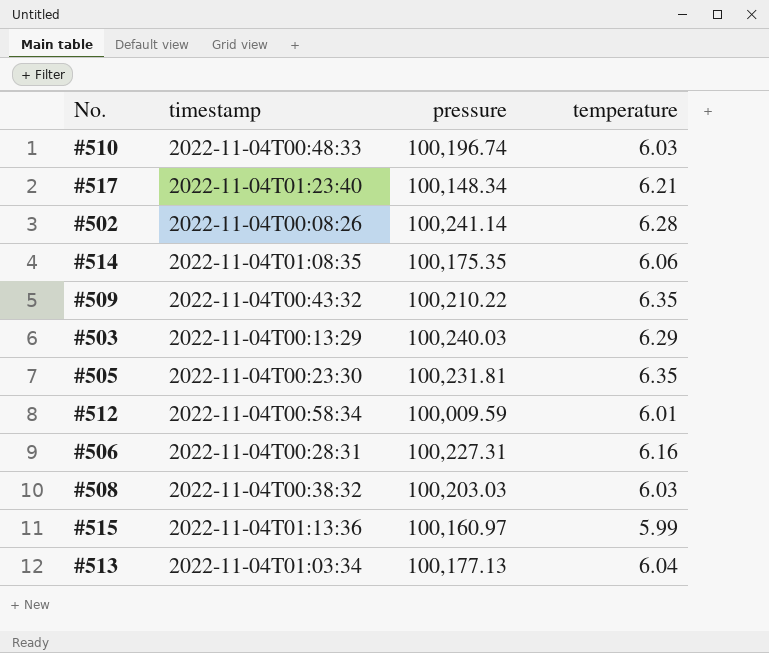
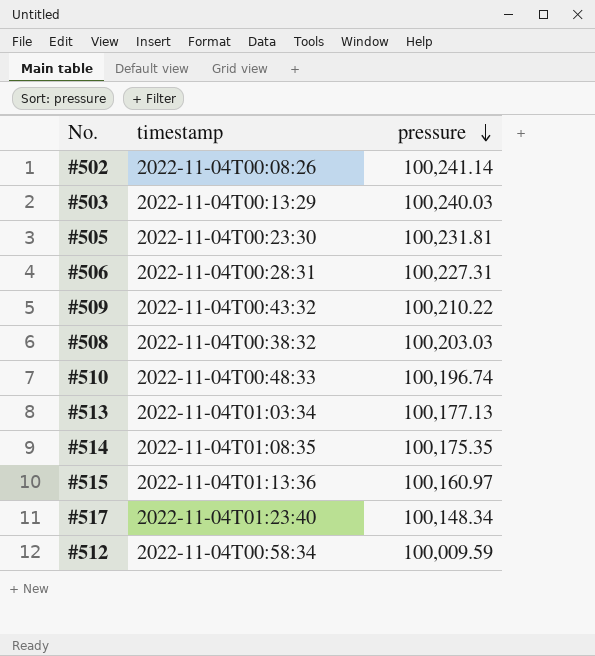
row order: none -> pressure descending
column temperature | position: 4 -> none

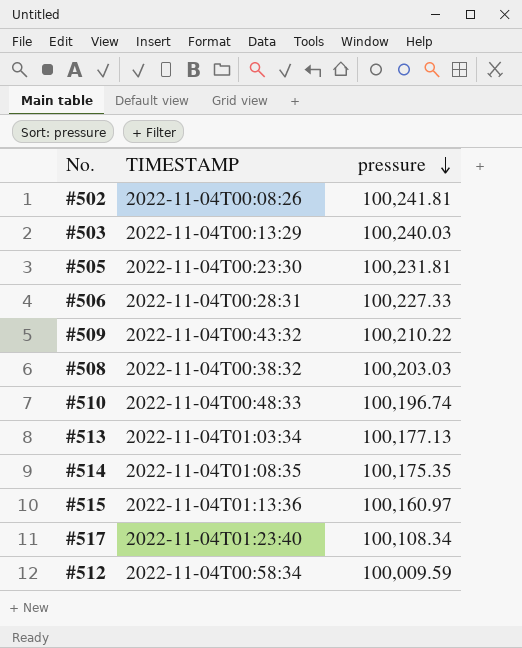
column name: timestamp -> TIMESTAMP
#502 | pressure: 100,241.14 -> 100,241.81
#506 | pressure: 100,227.31 -> 100,227.33
#517 | pressure: 100,148.34 -> 100,108.34

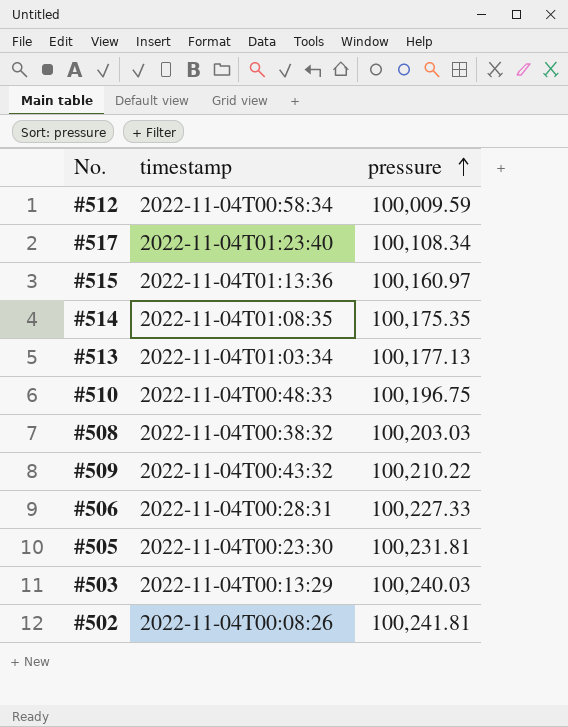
row order: pressure descending -> pressure ascending
column name: TIMESTAMP -> timestamp
#510 | pressure: 100,196.74 -> 100,196.75

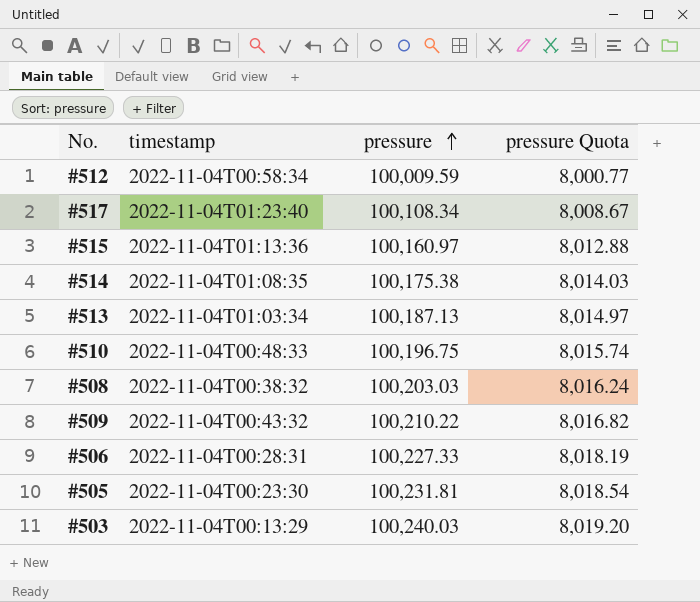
column pressure Quota | formula: none -> [pressure] * 0.08
row #502: 2022-11-04T00:08:26 | 100,241.81 -> none
#514 | pressure: 100,175.35 -> 100,175.38
#513 | pressure: 100,177.13 -> 100,187.13

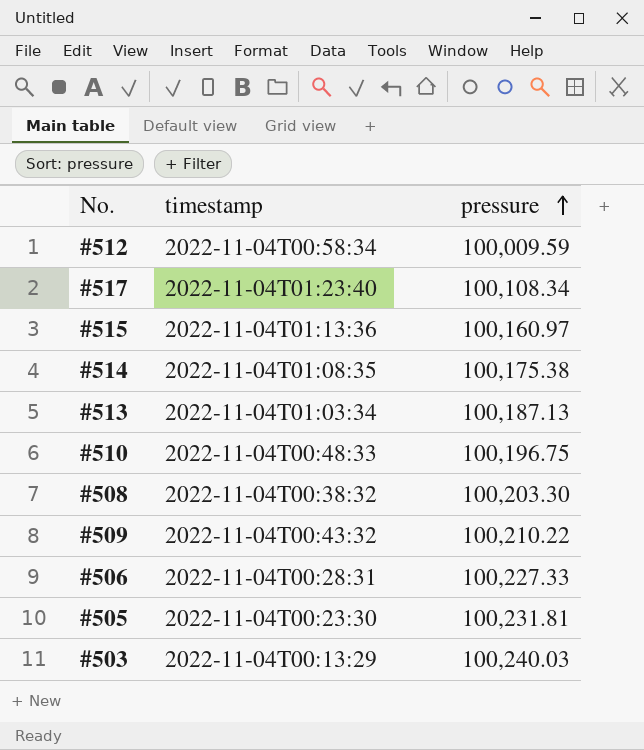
column pressure Quota | formula: [pressure] * 0.08 -> none
#508 | pressure: 100,203.03 -> 100,203.30

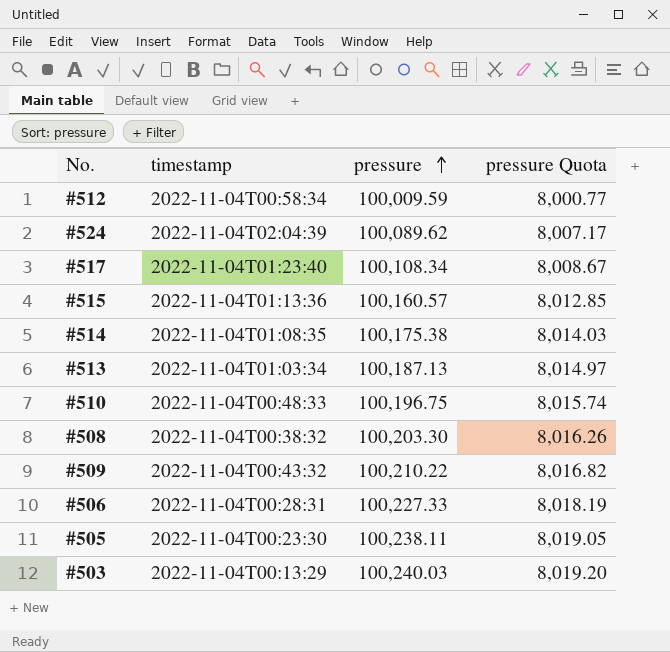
column pressure Quota | formula: none -> [pressure] * 0.08
row #524: none -> 2022-11-04T02:04:39 | 100,089.62 | 8,007.17
#515 | pressure: 100,160.97 -> 100,160.57
#505 | pressure: 100,231.81 -> 100,238.11

